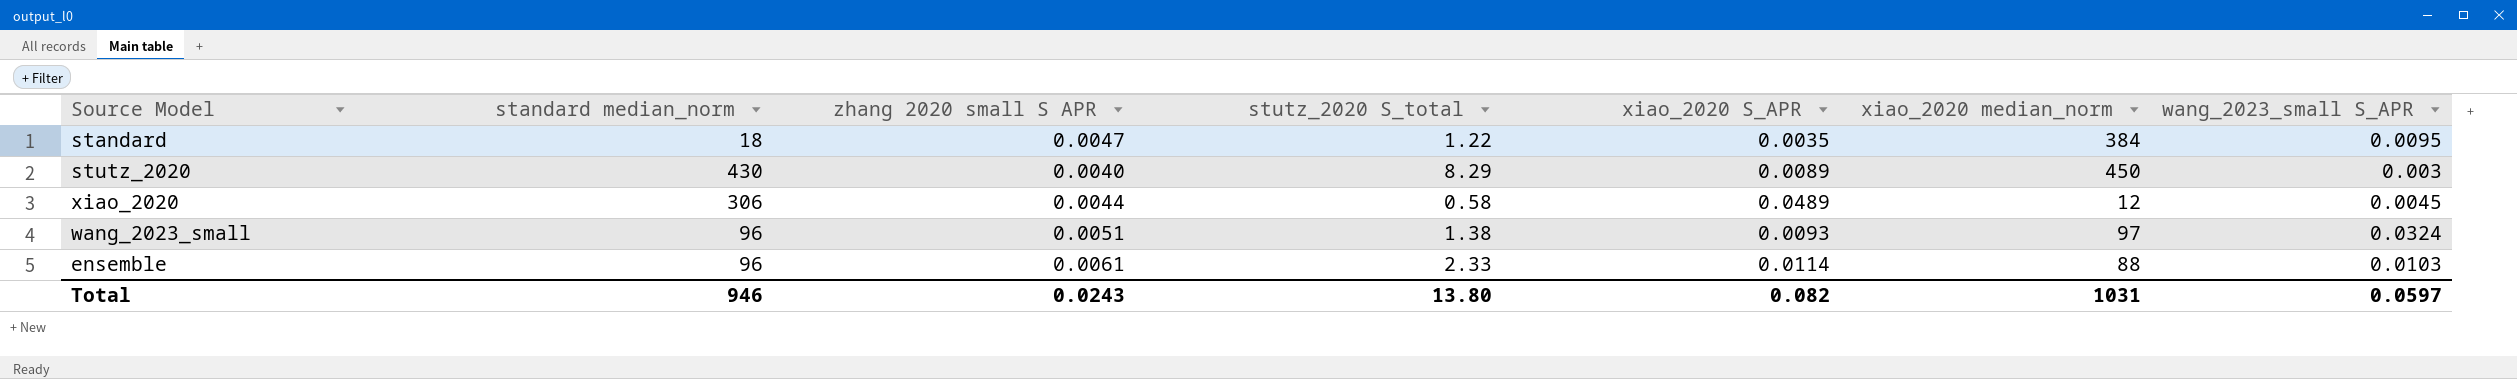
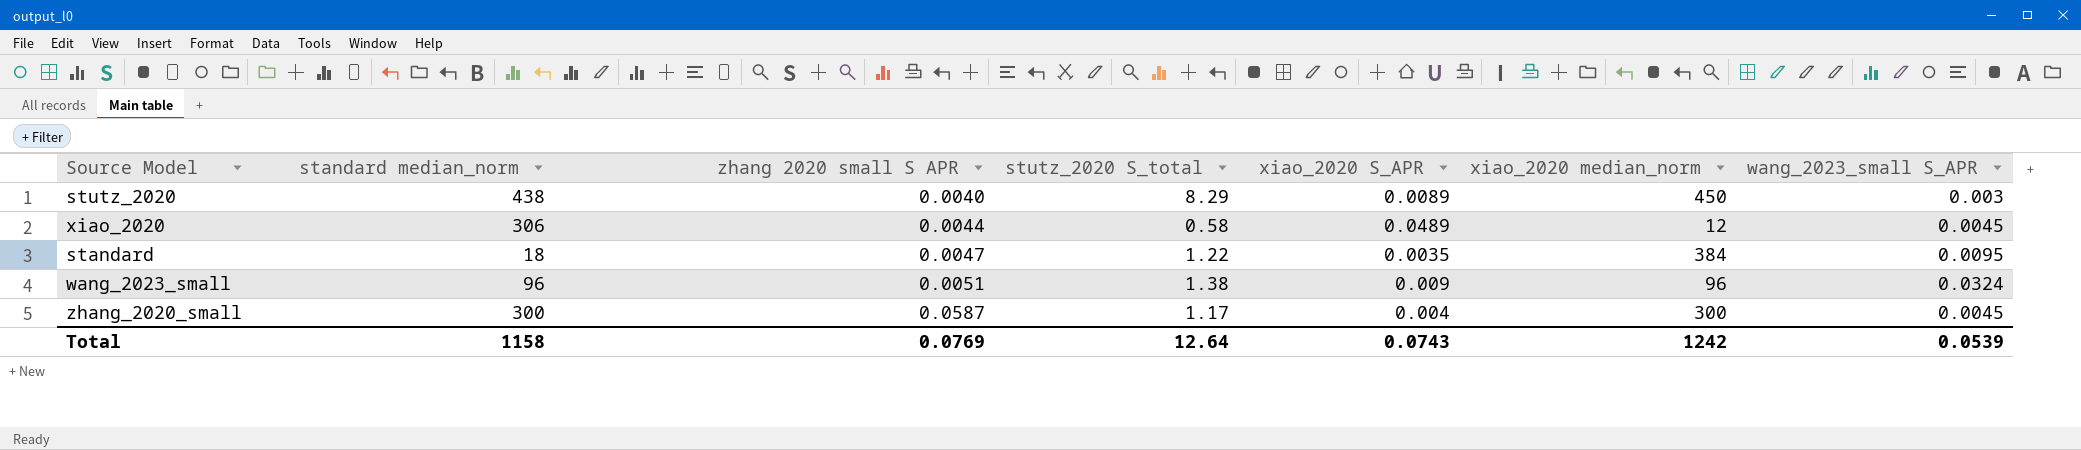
row order: none -> zhang 2020 small S APR ascending
row ensemble: 96 | 0.0061 | 2.33 | 0.0114 | 88 | 0.0103 -> none
stutz_2020 | standard median_norm: 430 -> 438
wang_2023_small | xiao_2020 S_APR: 0.0093 -> 0.009
wang_2023_small | xiao_2020 median_norm: 97 -> 96
row zhang_2020_small: none -> 300 | 0.0587 | 1.17 | 0.004 | 300 | 0.0045
Total | standard median_norm: 946 -> 1158
Total | zhang 2020 small S APR: 0.0243 -> 0.0769
Total | stutz_2020 S_total: 13.80 -> 12.64
Total | xiao_2020 S_APR: 0.082 -> 0.0743
Total | xiao_2020 median_norm: 1031 -> 1242
Total | wang_2023_small S_APR: 0.0597 -> 0.0539

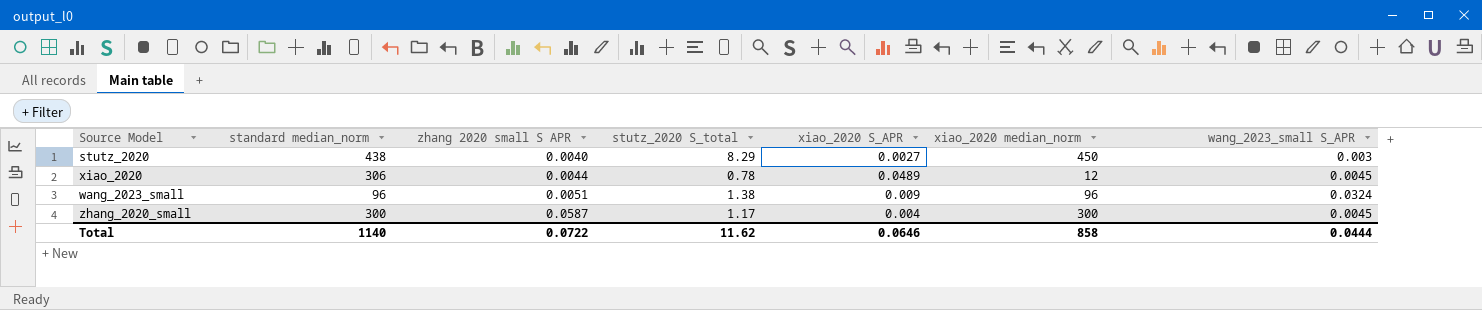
row standard: 18 | 0.0047 | 1.22 | 0.0035 | 384 | 0.0095 -> none
stutz_2020 | xiao_2020 S_APR: 0.0089 -> 0.0027
xiao_2020 | stutz_2020 S_total: 0.58 -> 0.78
Total | standard median_norm: 1158 -> 1140
Total | zhang 2020 small S APR: 0.0769 -> 0.0722
Total | stutz_2020 S_total: 12.64 -> 11.62
Total | xiao_2020 S_APR: 0.0743 -> 0.0646
Total | xiao_2020 median_norm: 1242 -> 858
Total | wang_2023_small S_APR: 0.0539 -> 0.0444

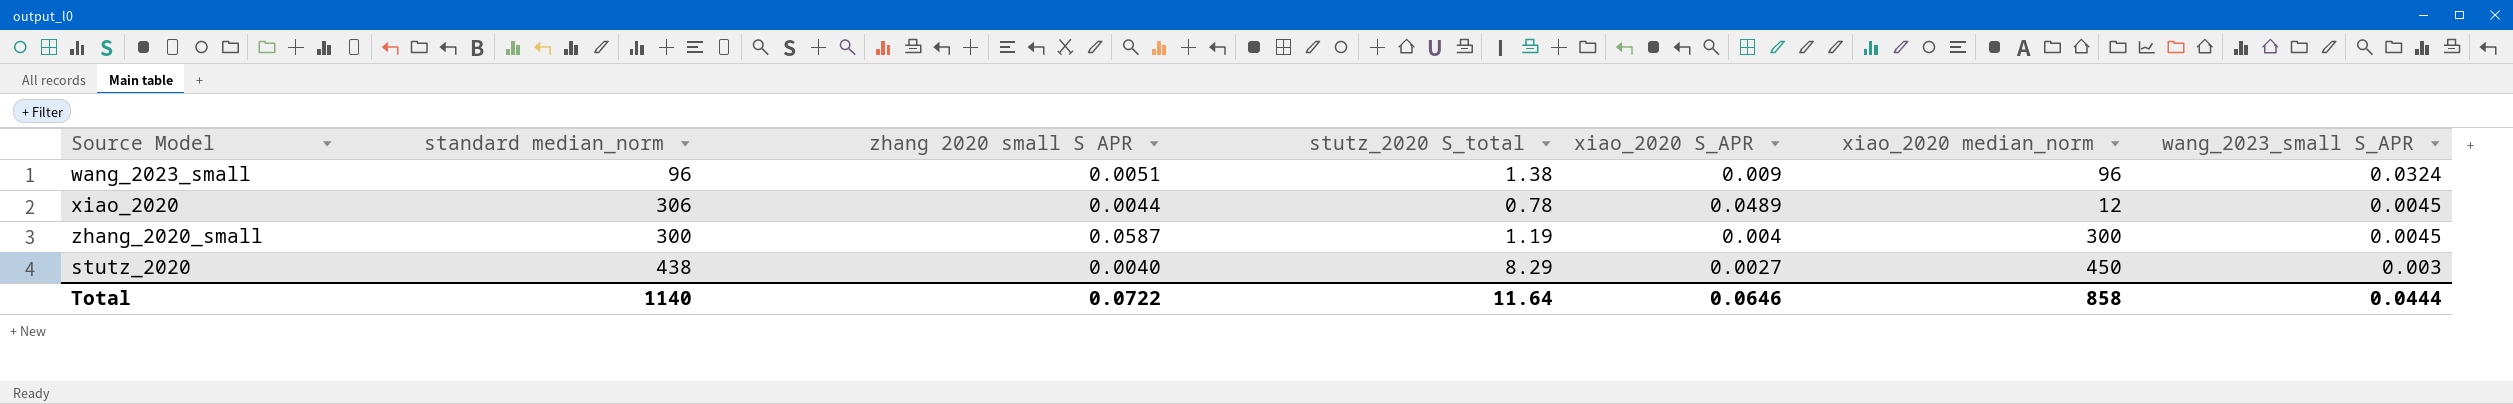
row order: zhang 2020 small S APR ascending -> wang_2023_small S_APR descending
zhang_2020_small | stutz_2020 S_total: 1.17 -> 1.19
Total | stutz_2020 S_total: 11.62 -> 11.64

